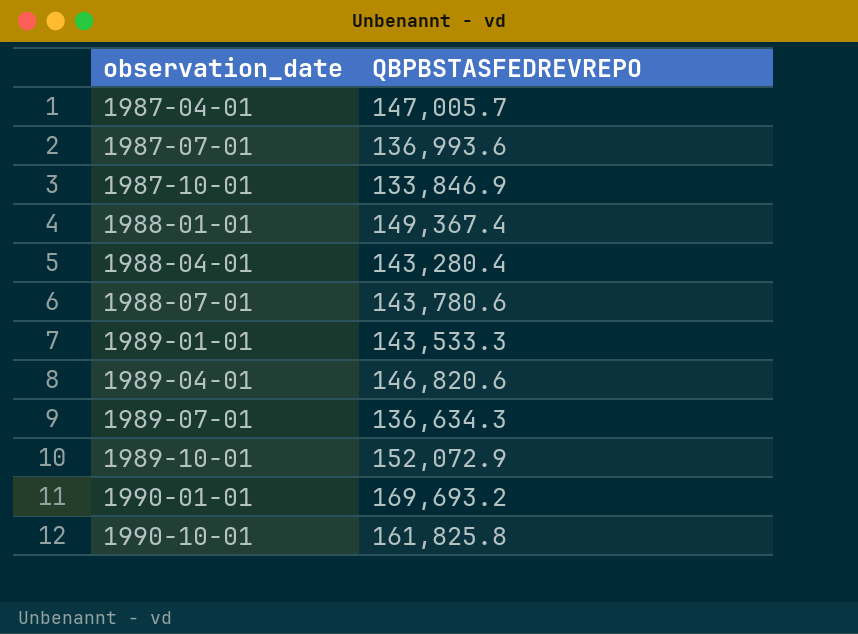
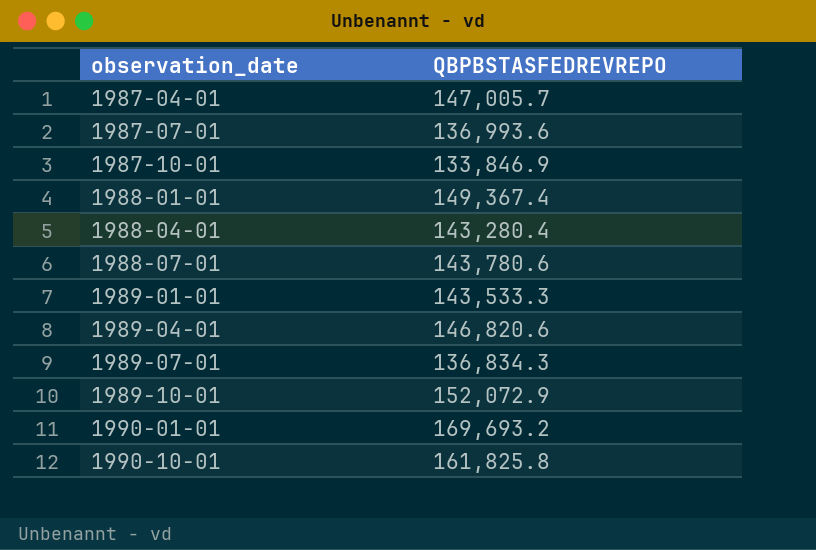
1989-07-01 | QBPBSTASFEDREVREPO: 136,634.3 -> 136,834.3

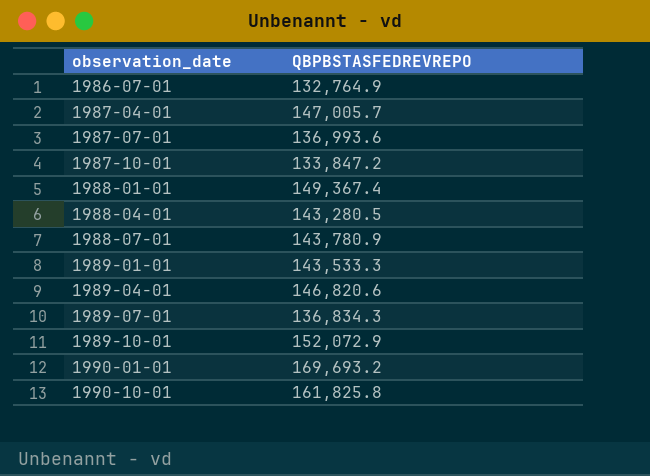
row 1986-07-01: none -> 132,764.9
1987-10-01 | QBPBSTASFEDREVREPO: 133,846.9 -> 133,847.2
1988-04-01 | QBPBSTASFEDREVREPO: 143,280.4 -> 143,280.5
1988-07-01 | QBPBSTASFEDREVREPO: 143,780.6 -> 143,780.9

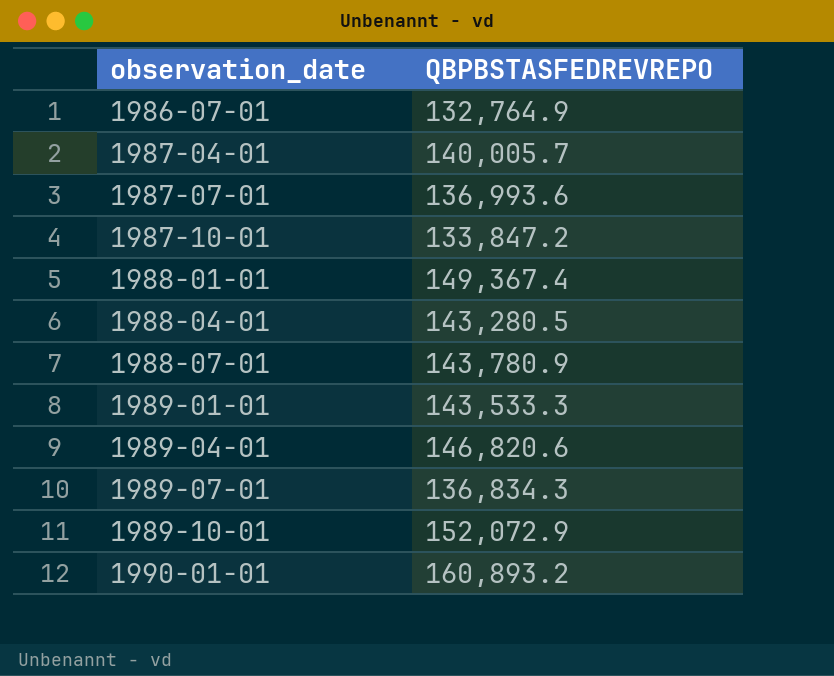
row 1990-10-01: 161,825.8 -> none
1987-04-01 | QBPBSTASFEDREVREPO: 147,005.7 -> 140,005.7
1990-01-01 | QBPBSTASFEDREVREPO: 169,693.2 -> 160,893.2

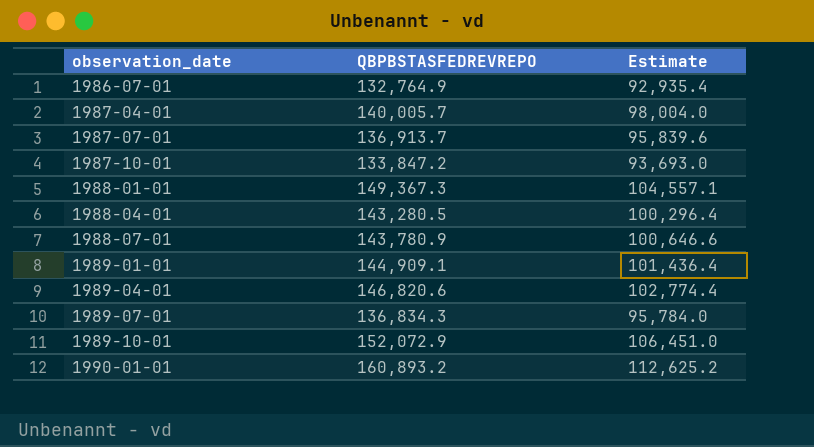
column Estimate | formula: none -> [QBPBSTASFEDREVREPO] * 0.7
1987-07-01 | QBPBSTASFEDREVREPO: 136,993.6 -> 136,913.7
1988-01-01 | QBPBSTASFEDREVREPO: 149,367.4 -> 149,367.3
1989-01-01 | QBPBSTASFEDREVREPO: 143,533.3 -> 144,909.1

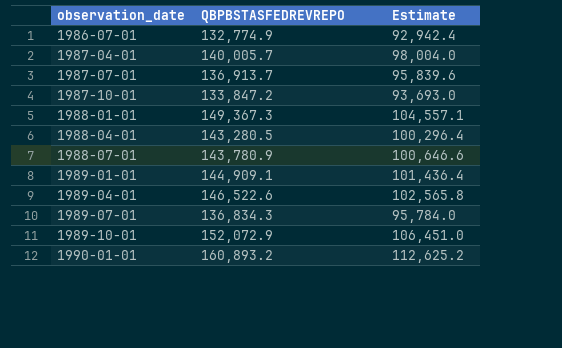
1986-07-01 | QBPBSTASFEDREVREPO: 132,764.9 -> 132,774.9
1986-07-01 | Estimate: 92,935.4 -> 92,942.4
1989-04-01 | QBPBSTASFEDREVREPO: 146,820.6 -> 146,522.6
1989-04-01 | Estimate: 102,774.4 -> 102,565.8

